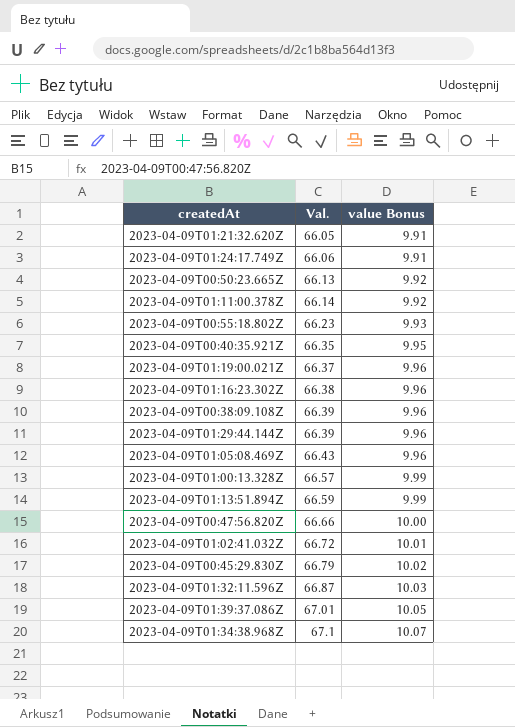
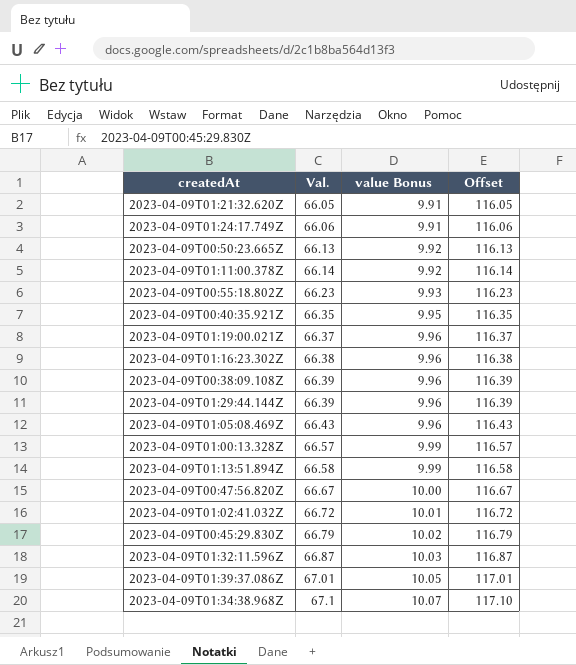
column Offset | formula: none -> [Val.] + 50
2023-04-09T01:13:51.894Z | Val.: 66.59 -> 66.58
2023-04-09T00:47:56.820Z | Val.: 66.66 -> 66.67

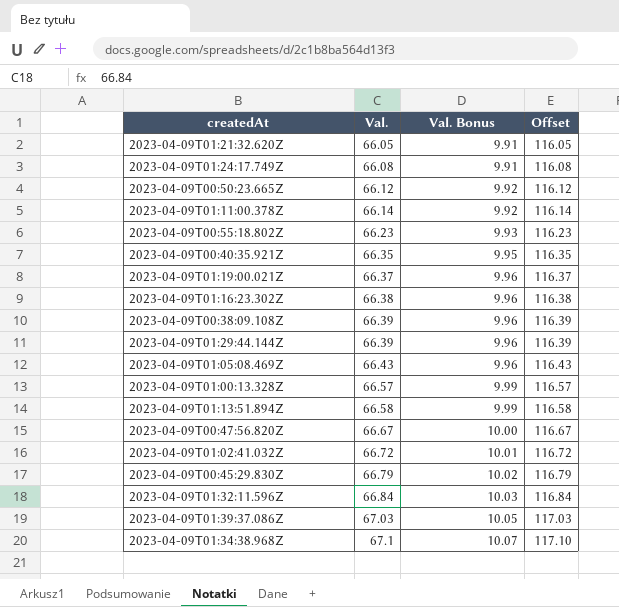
column name: value Bonus -> Val. Bonus
2023-04-09T01:24:17.749Z | Val.: 66.06 -> 66.08
2023-04-09T01:24:17.749Z | Offset: 116.06 -> 116.08
2023-04-09T00:50:23.665Z | Val.: 66.13 -> 66.12
2023-04-09T00:50:23.665Z | Offset: 116.13 -> 116.12
2023-04-09T01:32:11.596Z | Val.: 66.87 -> 66.84
2023-04-09T01:32:11.596Z | Offset: 116.87 -> 116.84
2023-04-09T01:39:37.086Z | Val.: 67.01 -> 67.03
2023-04-09T01:39:37.086Z | Offset: 117.01 -> 117.03

